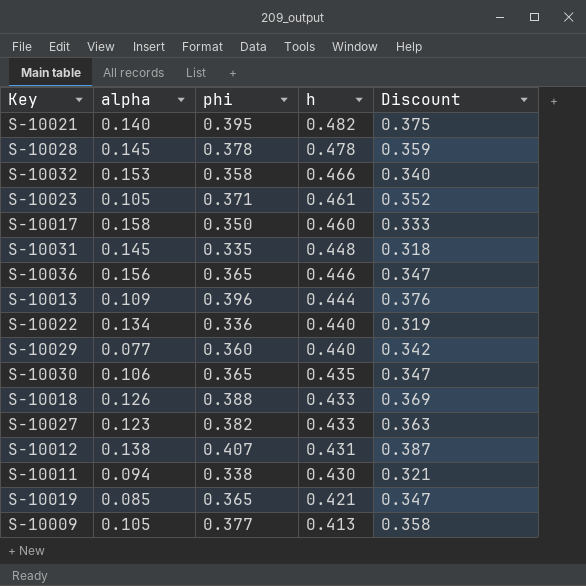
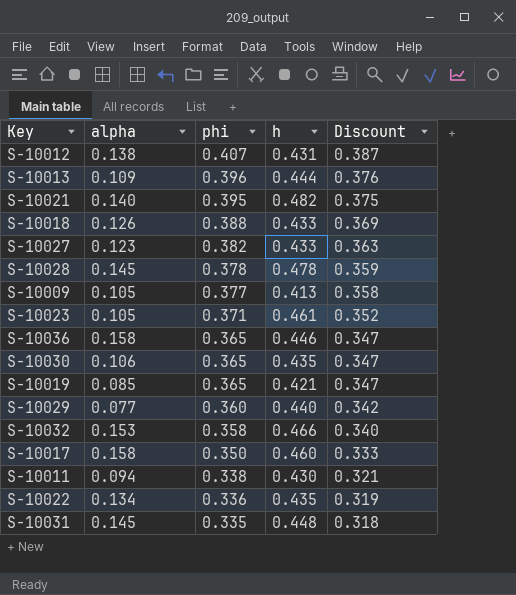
row order: h descending -> phi descending
S-10036 | alpha: 0.156 -> 0.158
S-10022 | h: 0.440 -> 0.435

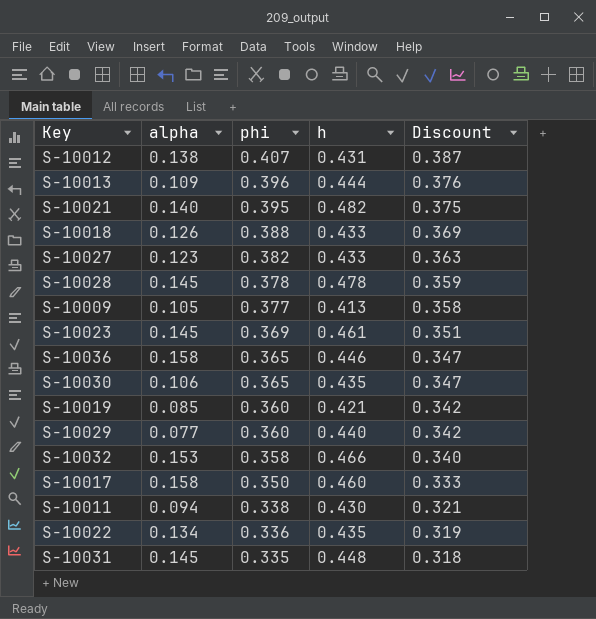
S-10023 | alpha: 0.105 -> 0.145
S-10023 | phi: 0.371 -> 0.369
S-10023 | Discount: 0.352 -> 0.351
S-10019 | phi: 0.365 -> 0.360
S-10019 | Discount: 0.347 -> 0.342

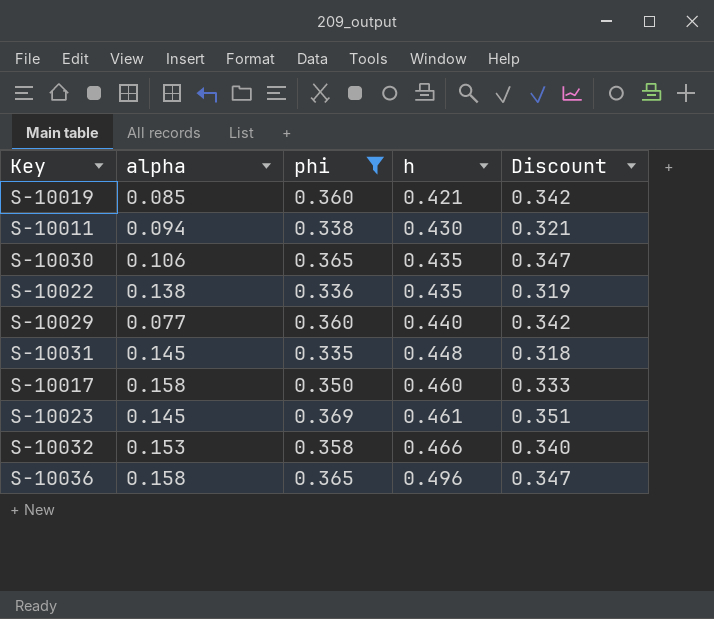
filter: none -> phi <= 0.369
row order: phi descending -> h ascending
S-10022 | alpha: 0.134 -> 0.138
S-10036 | h: 0.446 -> 0.496

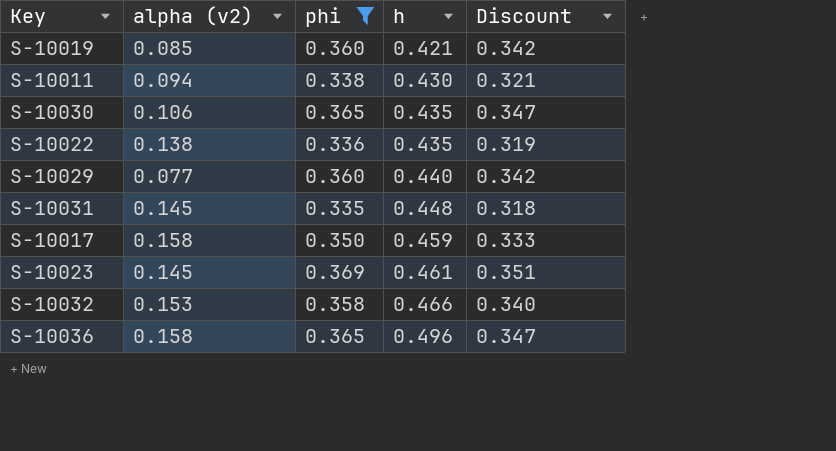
column name: alpha -> alpha (v2)
S-10017 | h: 0.460 -> 0.459

